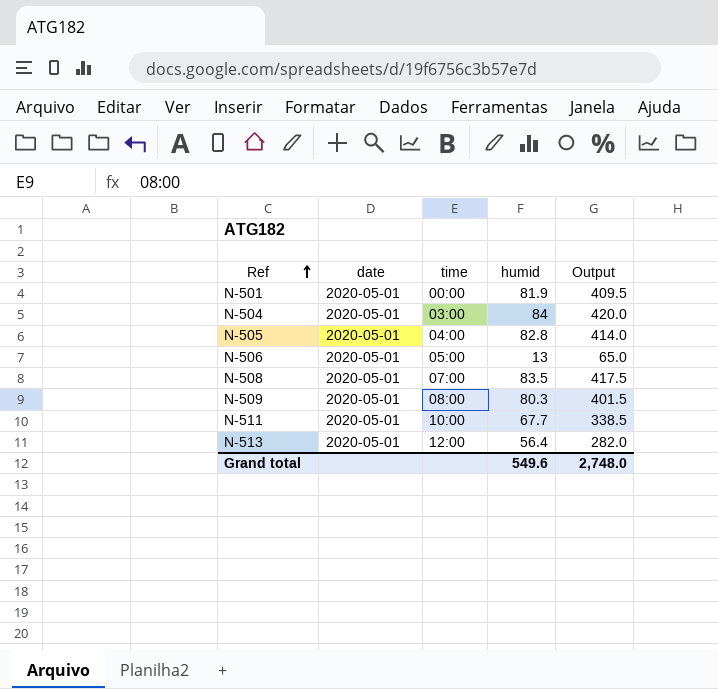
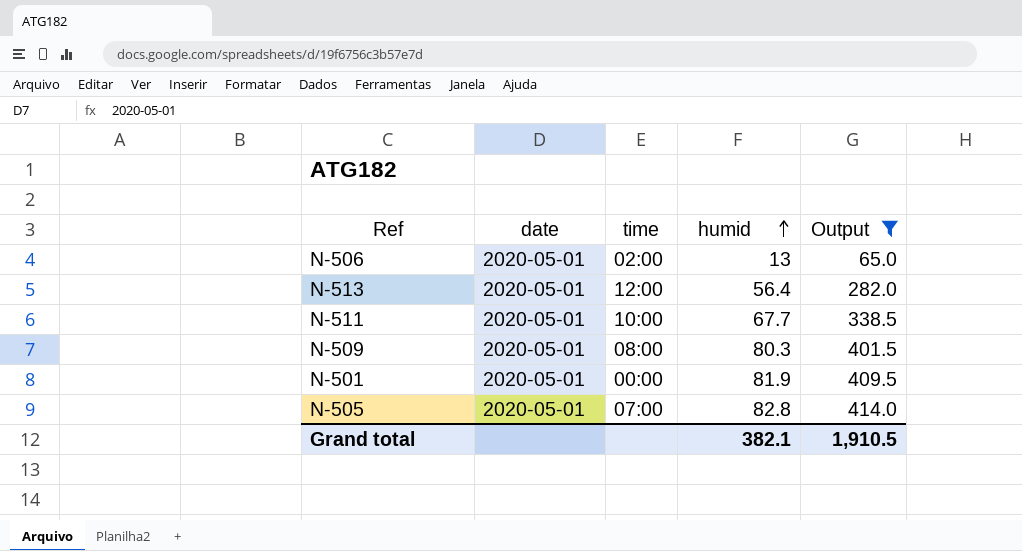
filter: none -> Output <= 414.0
row order: Ref ascending -> humid ascending
N-506 | time: 05:00 -> 02:00
N-505 | time: 04:00 -> 07:00
Grand total | humid: 549.6 -> 382.1
Grand total | Output: 2,748.0 -> 1,910.5

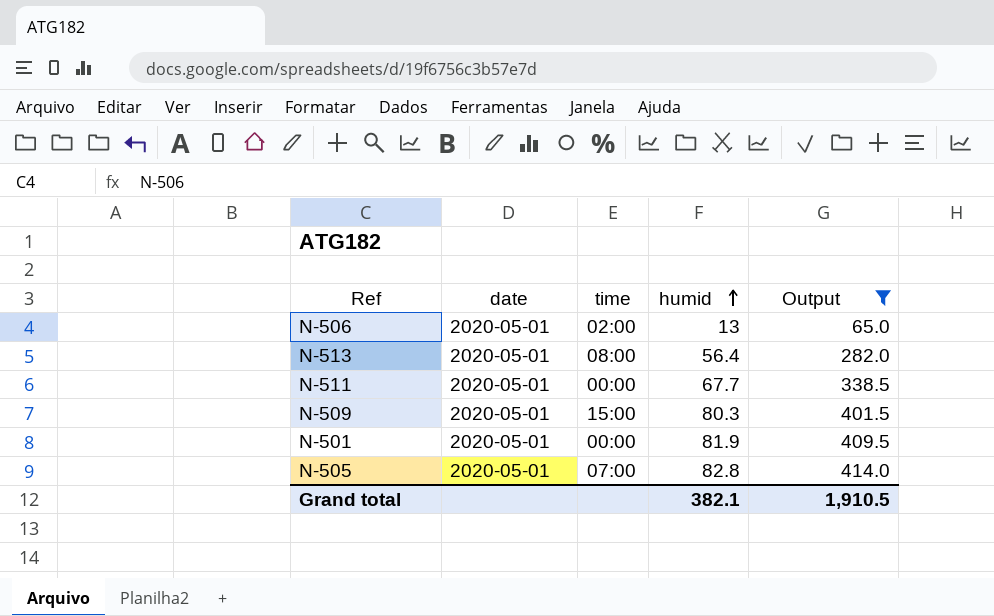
N-513 | time: 12:00 -> 08:00
N-511 | time: 10:00 -> 00:00
N-509 | time: 08:00 -> 15:00

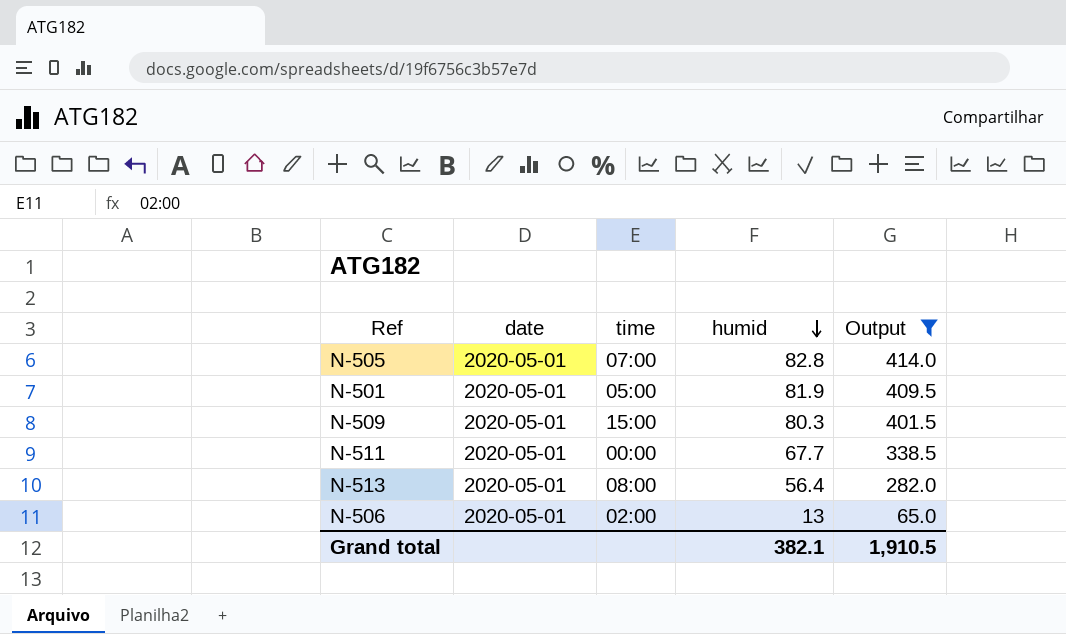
row order: humid ascending -> humid descending
N-501 | time: 00:00 -> 05:00

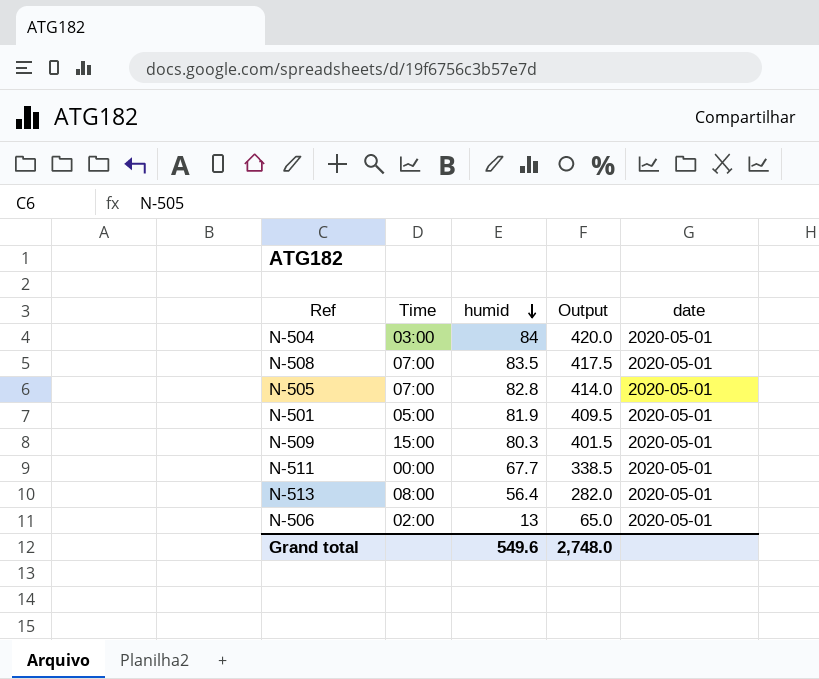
filter: Output <= 414.0 -> none
column name: time -> Time
column date | position: 2 -> 5
Grand total | humid: 382.1 -> 549.6
Grand total | Output: 1,910.5 -> 2,748.0

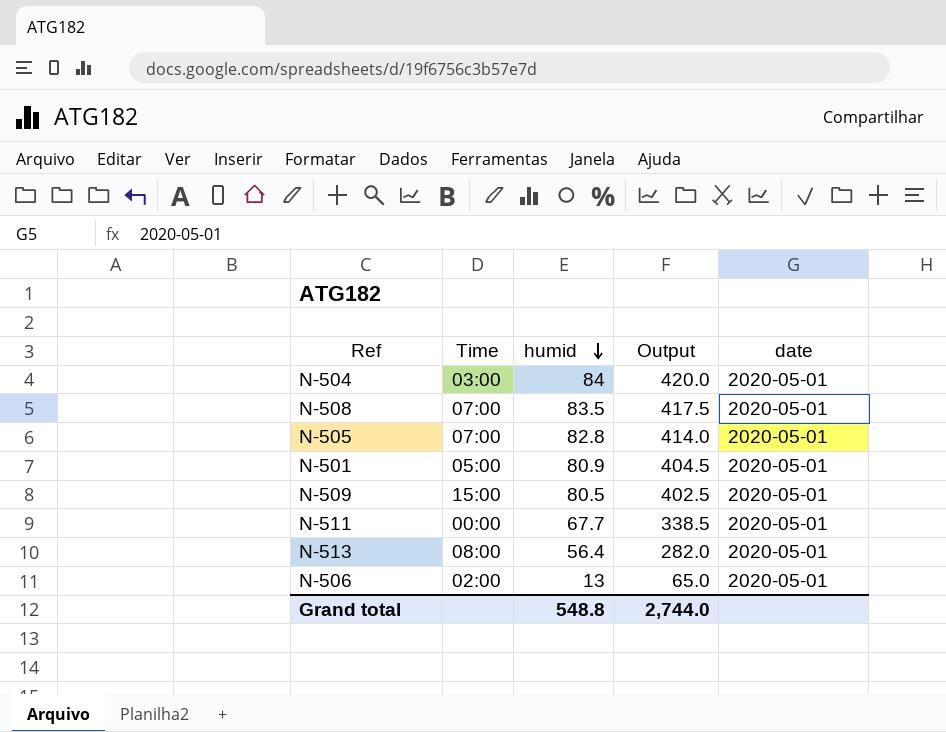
N-501 | humid: 81.9 -> 80.9
N-501 | Output: 409.5 -> 404.5
N-509 | humid: 80.3 -> 80.5
N-509 | Output: 401.5 -> 402.5
Grand total | humid: 549.6 -> 548.8
Grand total | Output: 2,748.0 -> 2,744.0

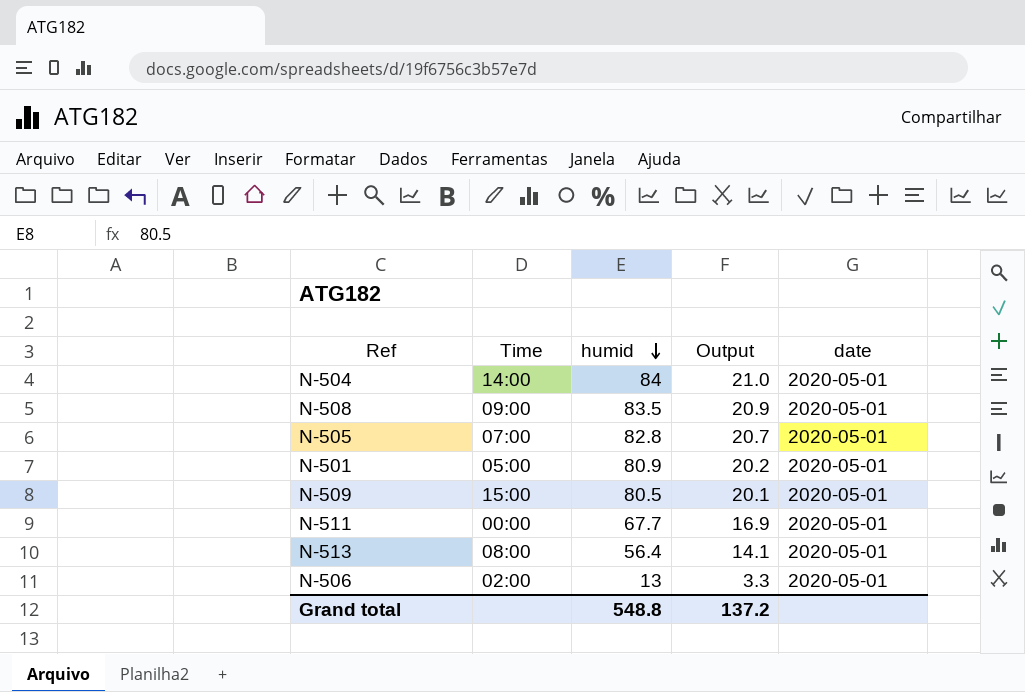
column Output | formula: [humid] * 5 -> [humid] * 0.25
N-504 | Time: 03:00 -> 14:00
N-508 | Time: 07:00 -> 09:00
Grand total | Output: 2,744.0 -> 137.2

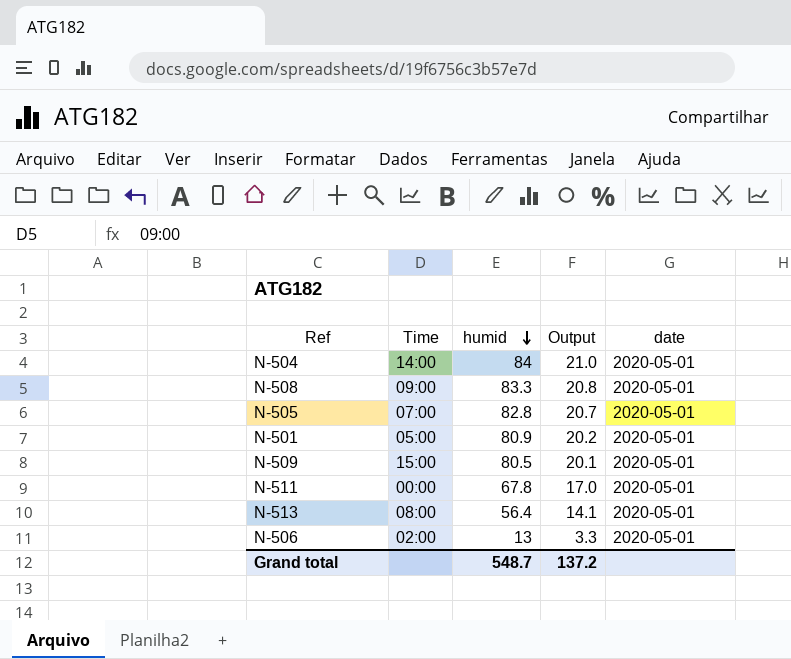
N-508 | humid: 83.5 -> 83.3
N-508 | Output: 20.9 -> 20.8
N-511 | humid: 67.7 -> 67.8
N-511 | Output: 16.9 -> 17.0
Grand total | humid: 548.8 -> 548.7

